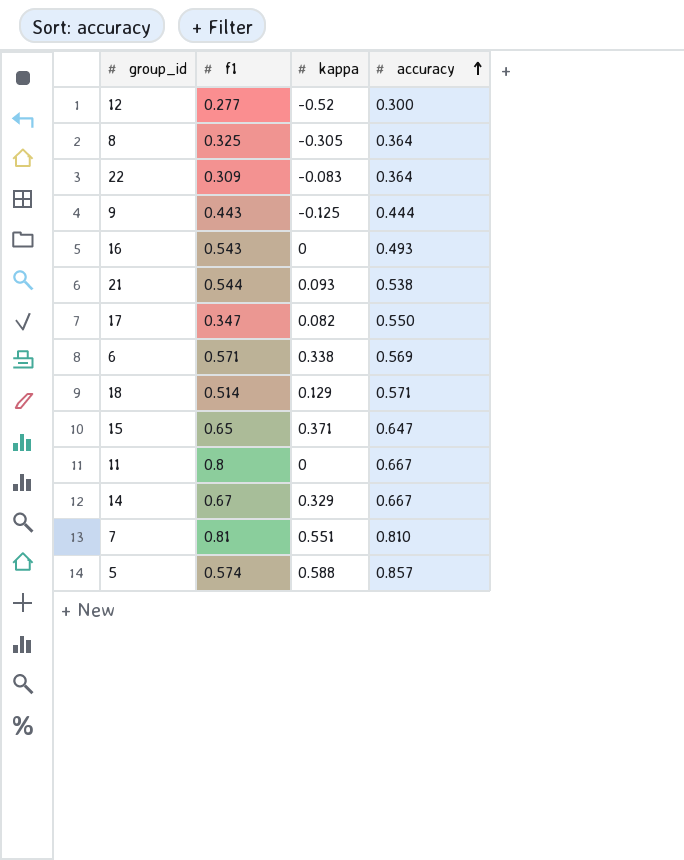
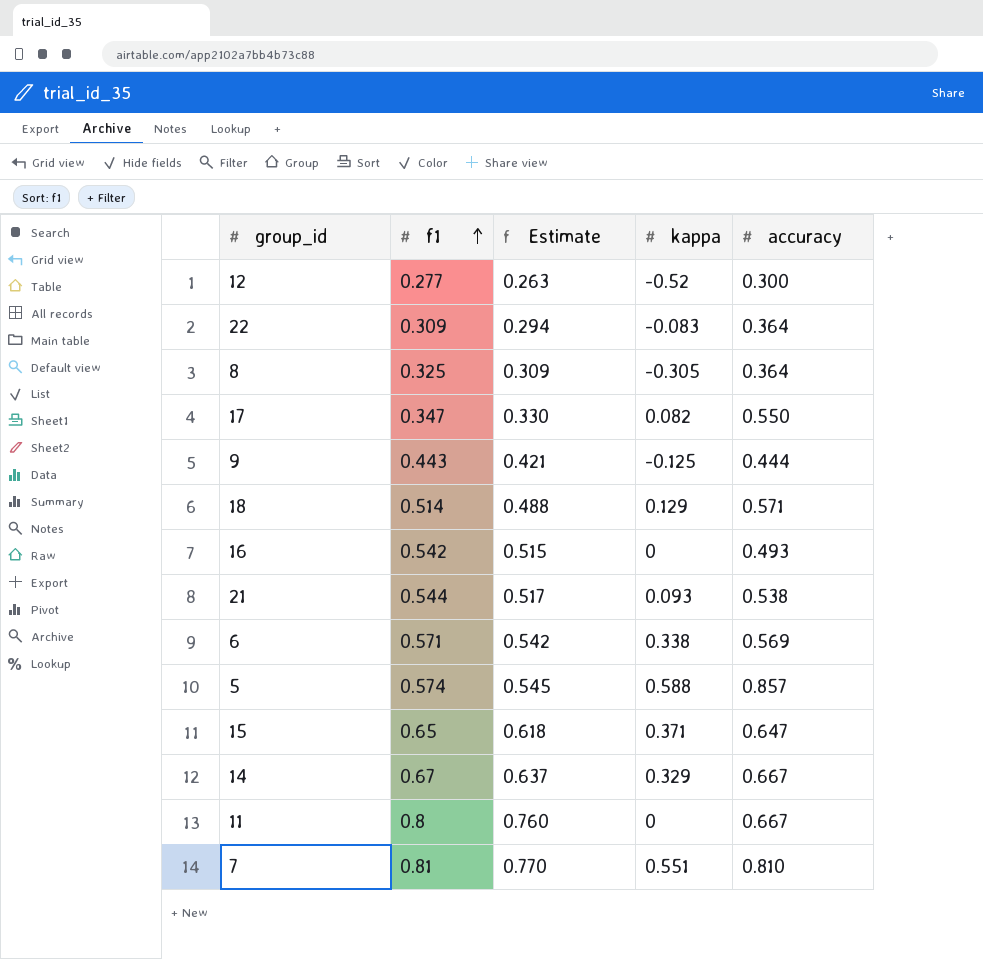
row order: accuracy ascending -> f1 ascending
column Estimate | formula: none -> [f1] * 0.95
16 | f1: 0.543 -> 0.542

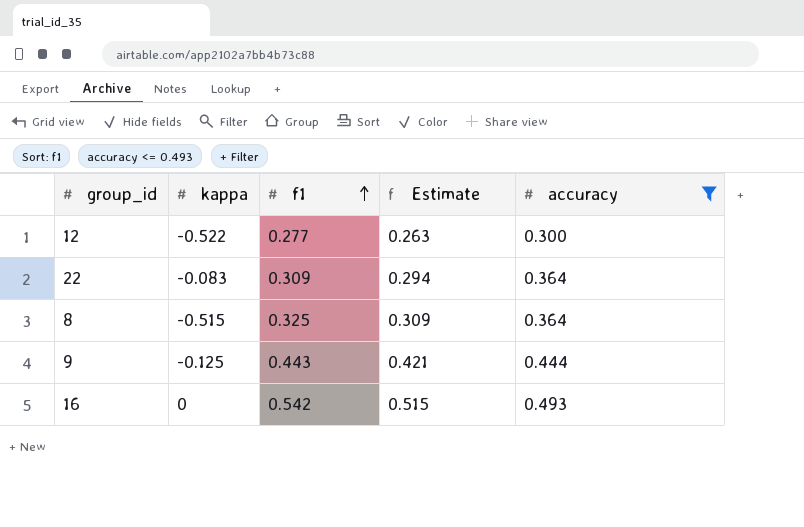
filter: none -> accuracy <= 0.493
column kappa | position: 4 -> 2
12 | kappa: -0.52 -> -0.522
8 | kappa: -0.305 -> -0.515

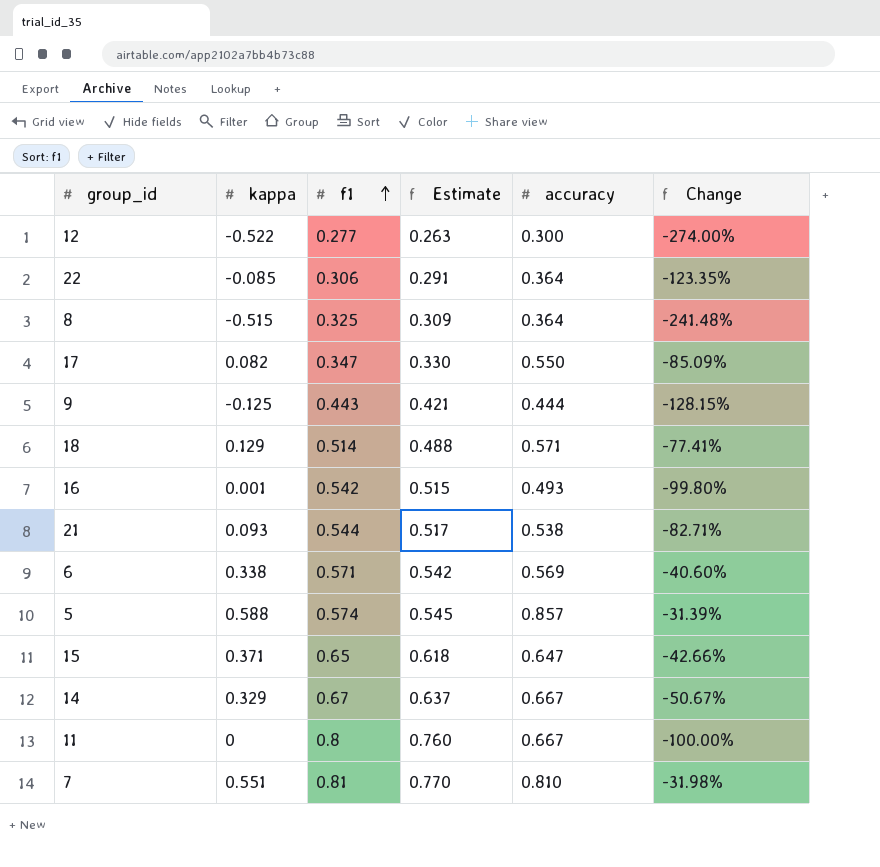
filter: accuracy <= 0.493 -> none
column Change | formula: none -> ([kappa] - [accuracy]) / [accuracy]
22 | kappa: -0.083 -> -0.085
22 | f1: 0.309 -> 0.306
22 | Estimate: 0.294 -> 0.291
16 | kappa: 0 -> 0.001

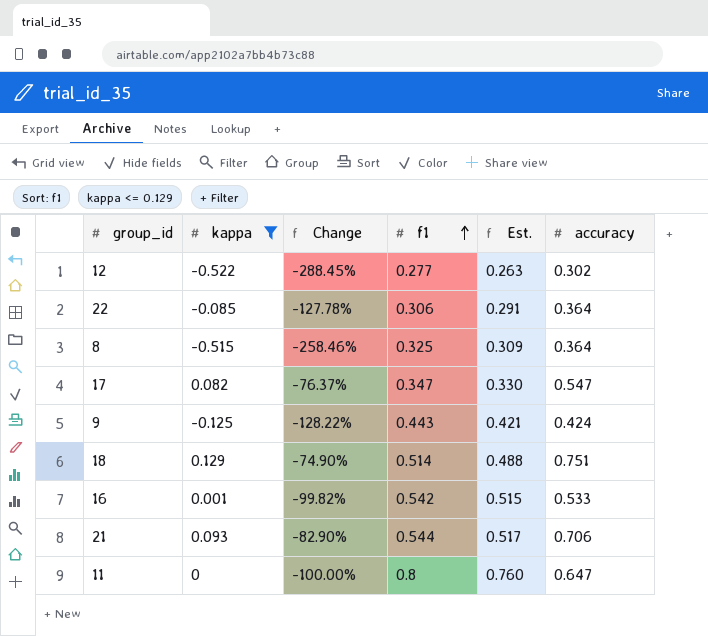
filter: none -> kappa <= 0.129
column Change | formula: ([kappa] - [accuracy]) / [accuracy] -> ([kappa] - [f1]) / [f1]
column Change | position: 6 -> 3
column name: Estimate -> Est.
12 | accuracy: 0.300 -> 0.302
17 | accuracy: 0.550 -> 0.547
9 | accuracy: 0.444 -> 0.424
18 | accuracy: 0.571 -> 0.751
16 | accuracy: 0.493 -> 0.533
21 | accuracy: 0.538 -> 0.706
11 | accuracy: 0.667 -> 0.647

